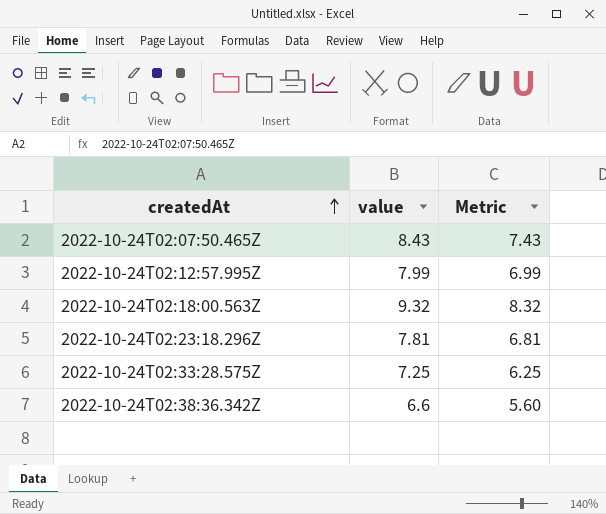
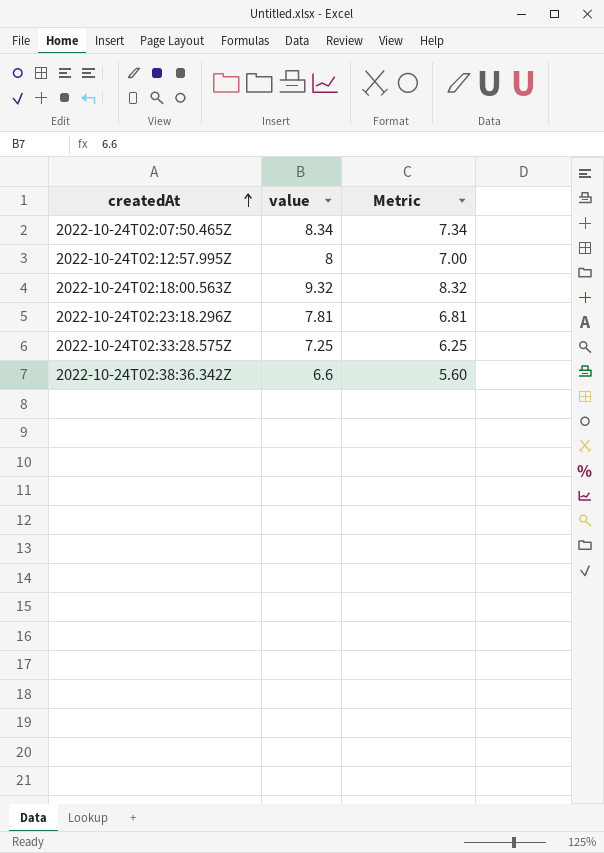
2022-10-24T02:07:50.465Z | value: 8.43 -> 8.34
2022-10-24T02:07:50.465Z | Metric: 7.43 -> 7.34
2022-10-24T02:12:57.995Z | value: 7.99 -> 8
2022-10-24T02:12:57.995Z | Metric: 6.99 -> 7.00

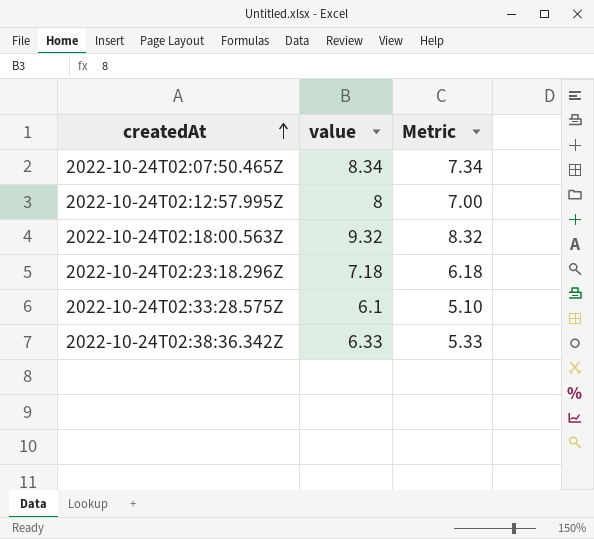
2022-10-24T02:23:18.296Z | value: 7.81 -> 7.18
2022-10-24T02:23:18.296Z | Metric: 6.81 -> 6.18
2022-10-24T02:33:28.575Z | value: 7.25 -> 6.1
2022-10-24T02:33:28.575Z | Metric: 6.25 -> 5.10
2022-10-24T02:38:36.342Z | value: 6.6 -> 6.33
2022-10-24T02:38:36.342Z | Metric: 5.60 -> 5.33

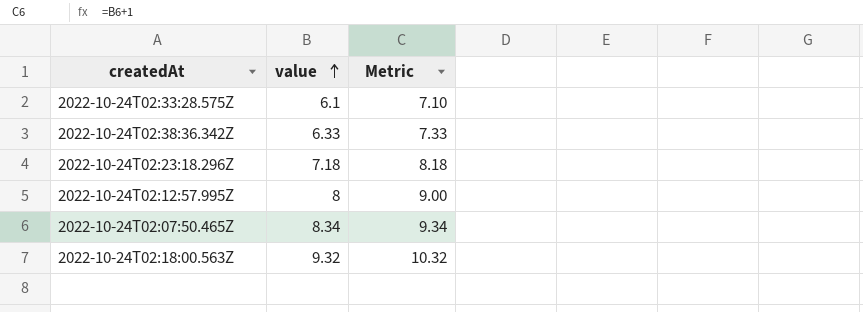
row order: createdAt ascending -> value ascending
column Metric | formula: [value] - 1 -> [value] + 1

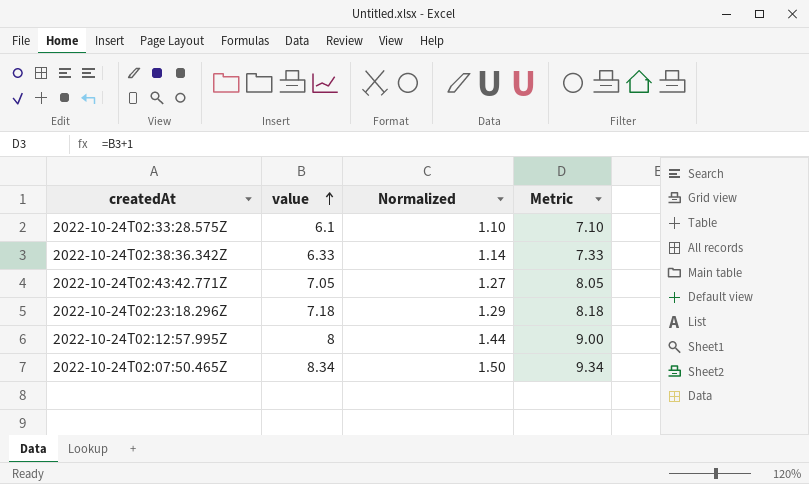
column Normalized | formula: none -> [value] * 0.18
row 2022-10-24T02:18:00.563Z: 9.32 | 10.32 -> none
row 2022-10-24T02:43:42.771Z: none -> 7.05 | 1.27 | 8.05

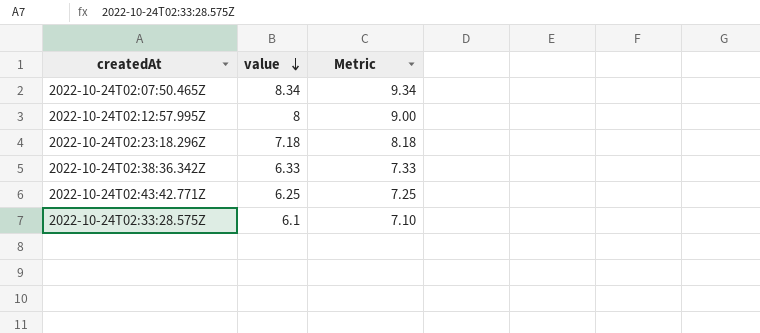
row order: value ascending -> value descending
column Normalized | formula: [value] * 0.18 -> none
2022-10-24T02:43:42.771Z | value: 7.05 -> 6.25
2022-10-24T02:43:42.771Z | Metric: 8.05 -> 7.25

